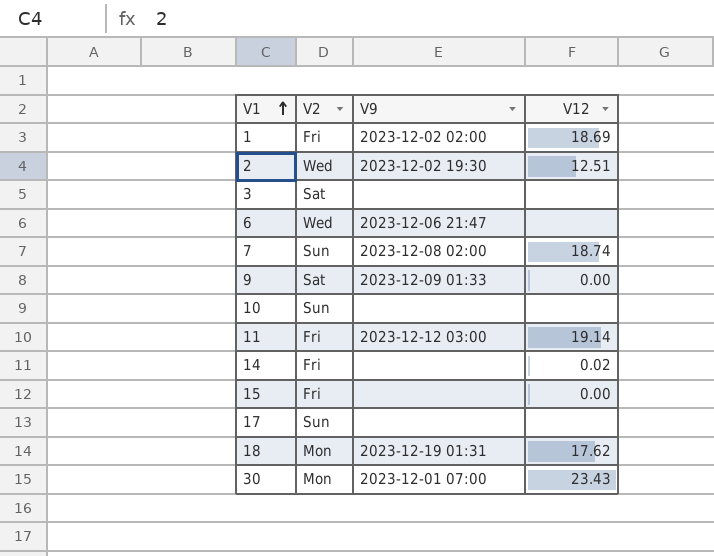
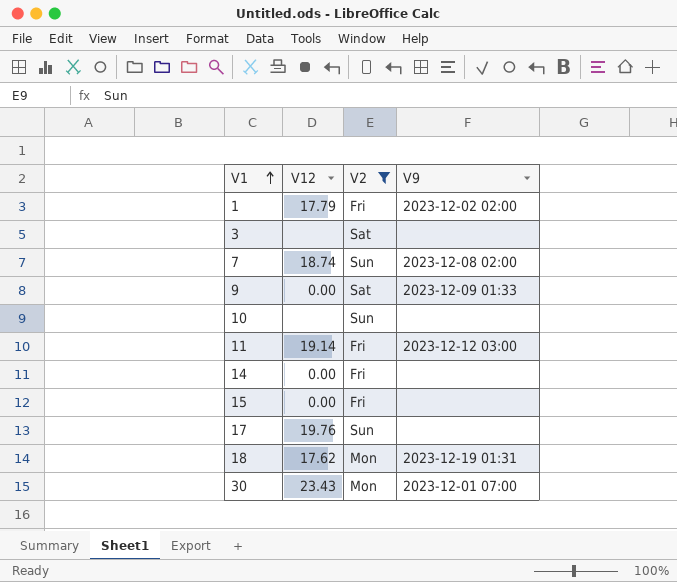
filter: none -> V2 != Wed
column V12 | position: 4 -> 2
1 | V12: 18.69 -> 17.79
14 | V12: 0.02 -> 0.00
17 | V12: none -> 19.76

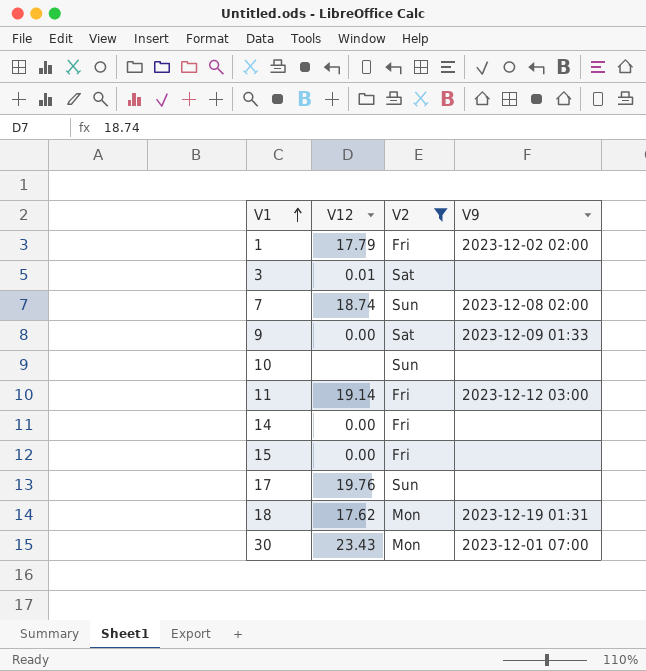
3 | V12: none -> 0.01

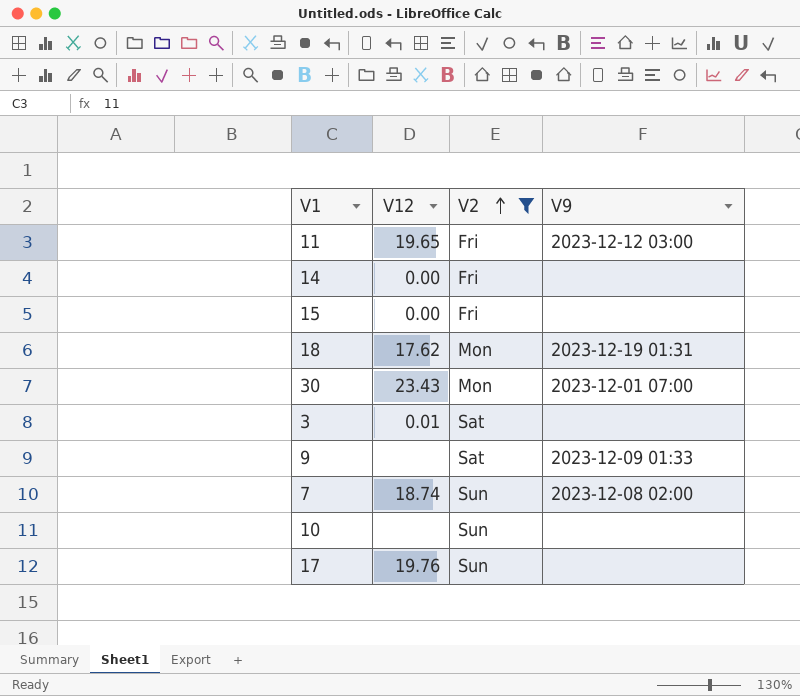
row order: V1 ascending -> V2 ascending
row 1: 17.79 | Fri | 2023-12-02 02:00 -> none
11 | V12: 19.14 -> 19.65
9 | V12: 0.00 -> none

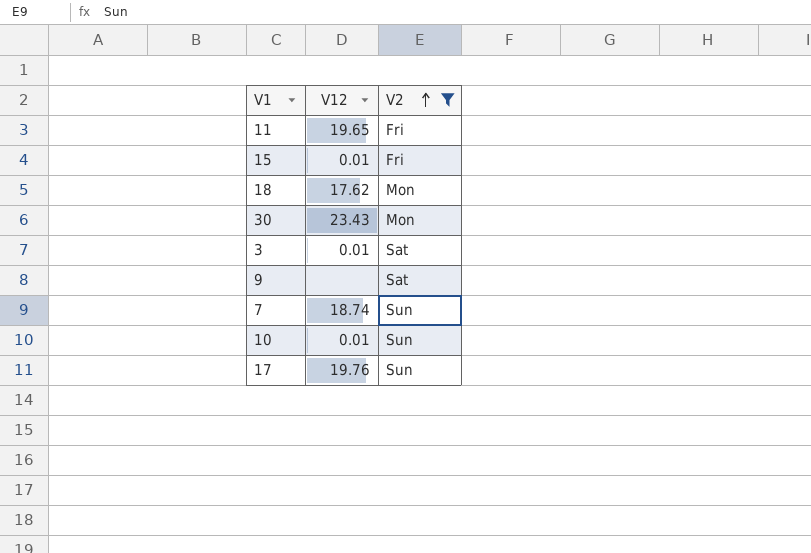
column V9 | position: 4 -> none
row 14: 0.00 | Fri | none -> none
15 | V12: 0.00 -> 0.01
10 | V12: none -> 0.01

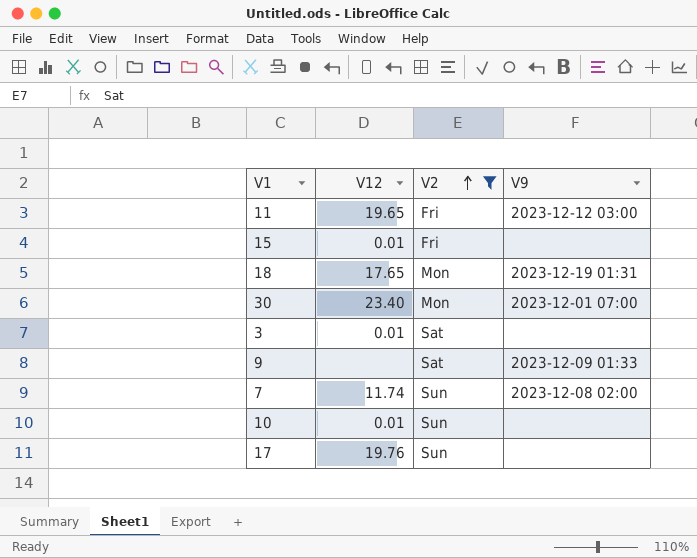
column V9 | position: none -> 4
18 | V12: 17.62 -> 17.65
30 | V12: 23.43 -> 23.40
7 | V12: 18.74 -> 11.74

